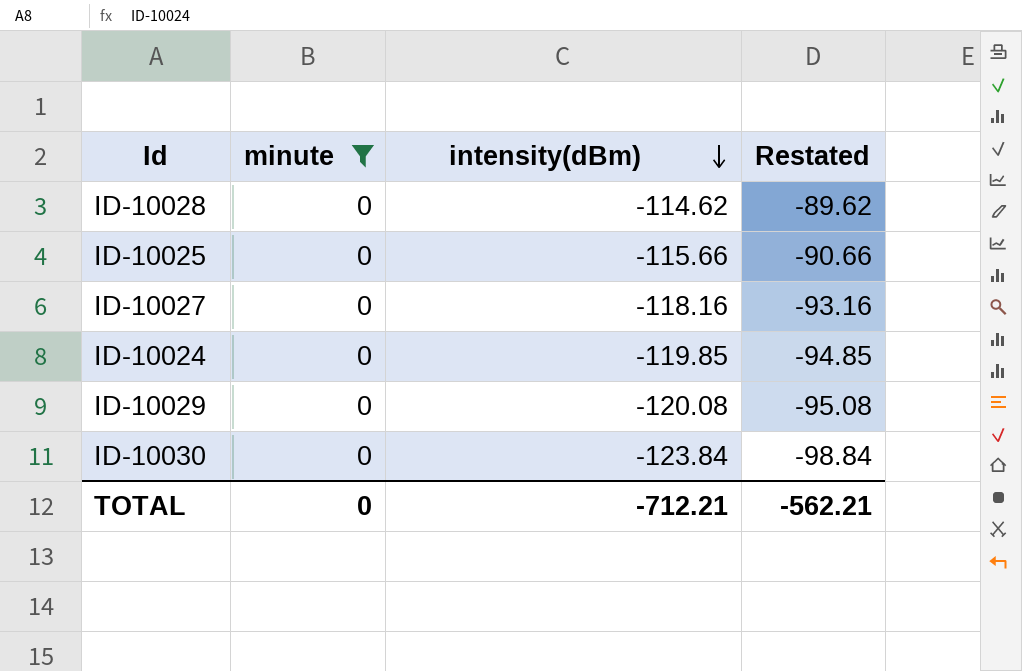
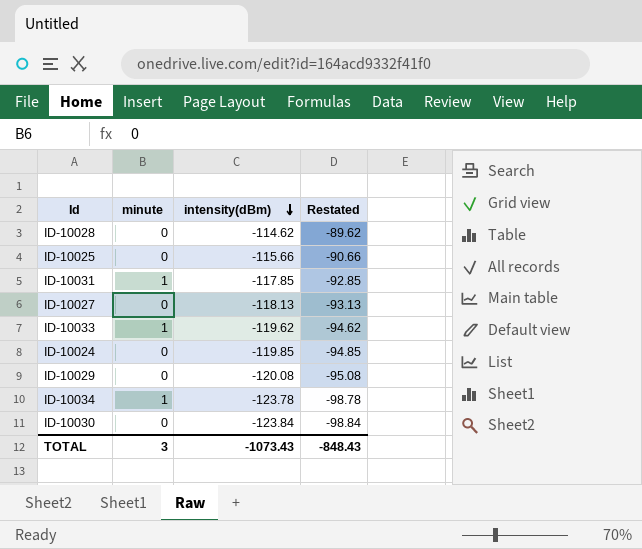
filter: minute = 0 -> none
ID-10027 | intensity(dBm): -118.16 -> -118.13
ID-10027 | Restated: -93.16 -> -93.13
TOTAL | minute: 0 -> 3
TOTAL | intensity(dBm): -712.21 -> -1073.43
TOTAL | Restated: -562.21 -> -848.43

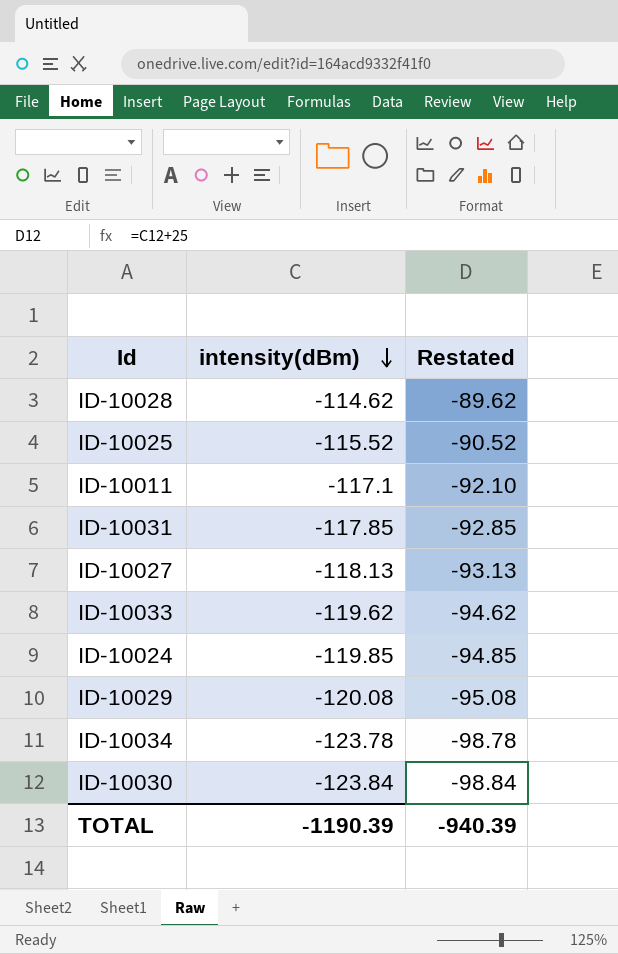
column minute | position: 2 -> none
ID-10025 | intensity(dBm): -115.66 -> -115.52
ID-10025 | Restated: -90.66 -> -90.52
row ID-10011: none -> -117.1 | -92.10
TOTAL | intensity(dBm): -1073.43 -> -1190.39
TOTAL | Restated: -848.43 -> -940.39

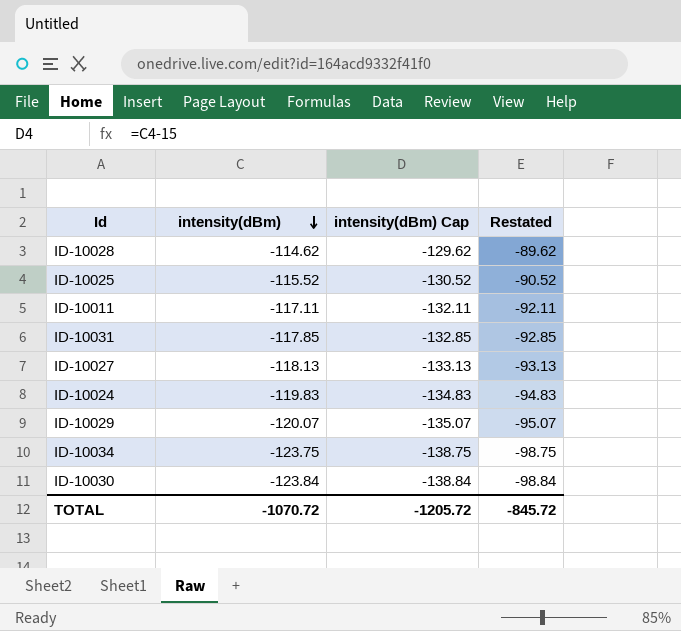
column intensity(dBm) Cap | formula: none -> [intensity(dBm)] - 15
row ID-10033: -119.62 | -94.62 -> none
ID-10011 | intensity(dBm): -117.1 -> -117.11
ID-10011 | Restated: -92.10 -> -92.11
ID-10024 | intensity(dBm): -119.85 -> -119.83
ID-10024 | Restated: -94.85 -> -94.83
ID-10029 | intensity(dBm): -120.08 -> -120.07
ID-10029 | Restated: -95.08 -> -95.07
ID-10034 | intensity(dBm): -123.78 -> -123.75
ID-10034 | Restated: -98.78 -> -98.75
TOTAL | intensity(dBm): -1190.39 -> -1070.72
TOTAL | Restated: -940.39 -> -845.72

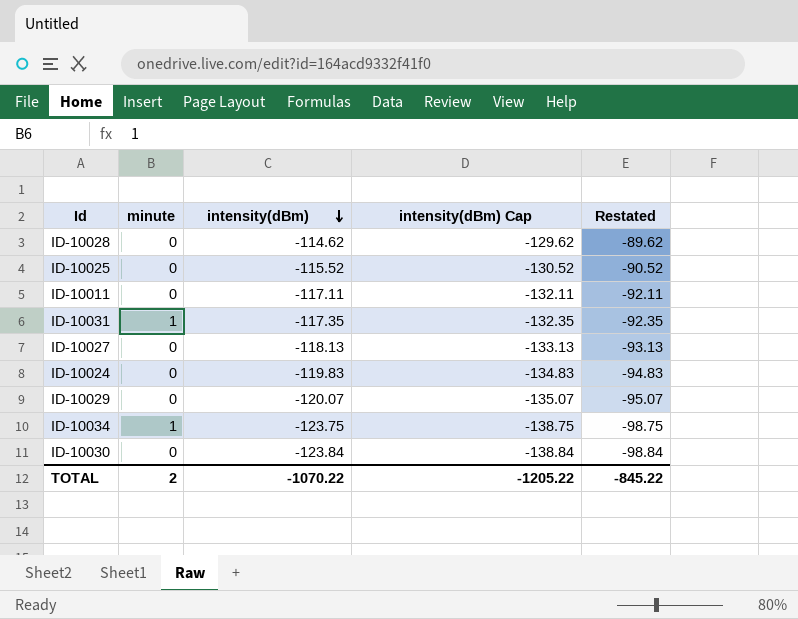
column minute | position: none -> 2
ID-10031 | intensity(dBm): -117.85 -> -117.35
ID-10031 | intensity(dBm) Cap: -132.85 -> -132.35
ID-10031 | Restated: -92.85 -> -92.35
TOTAL | intensity(dBm): -1070.72 -> -1070.22
TOTAL | intensity(dBm) Cap: -1205.72 -> -1205.22
TOTAL | Restated: -845.72 -> -845.22

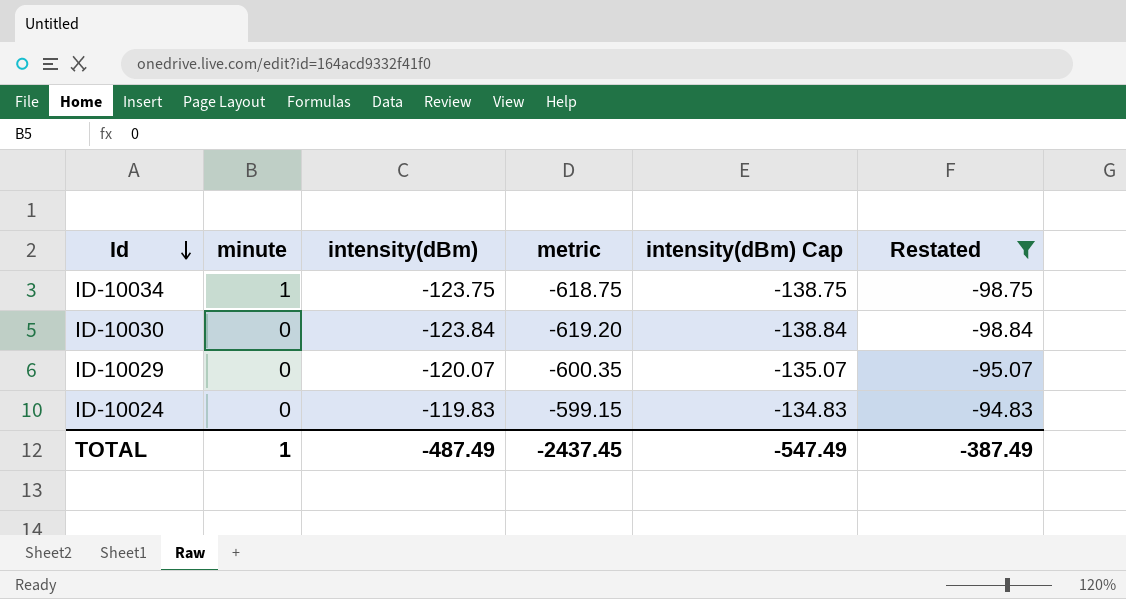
filter: none -> Restated <= -94.83
row order: intensity(dBm) descending -> Id descending
column metric | formula: none -> [intensity(dBm)] * 5
TOTAL | minute: 2 -> 1
TOTAL | intensity(dBm): -1070.22 -> -487.49
TOTAL | intensity(dBm) Cap: -1205.22 -> -547.49
TOTAL | Restated: -845.22 -> -387.49

